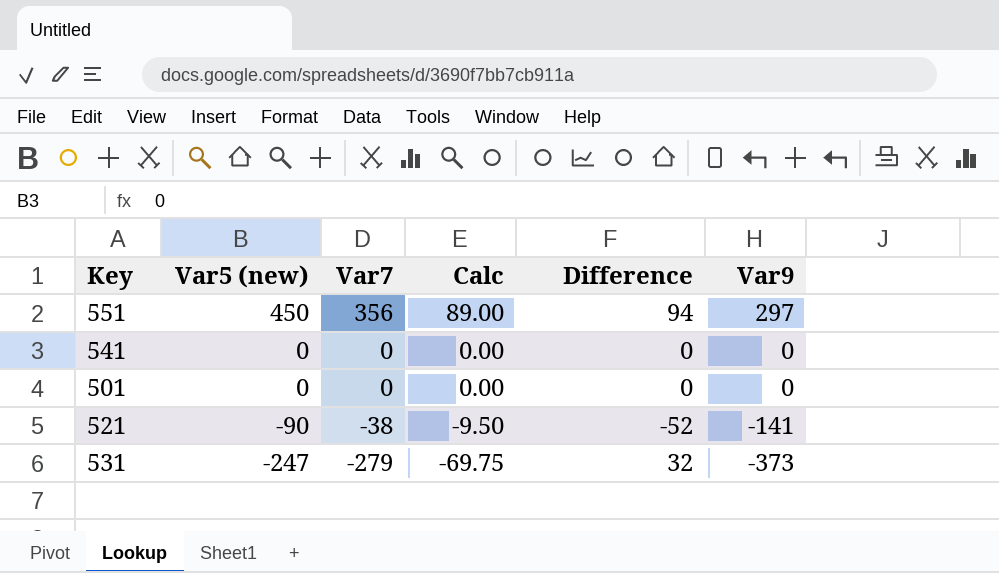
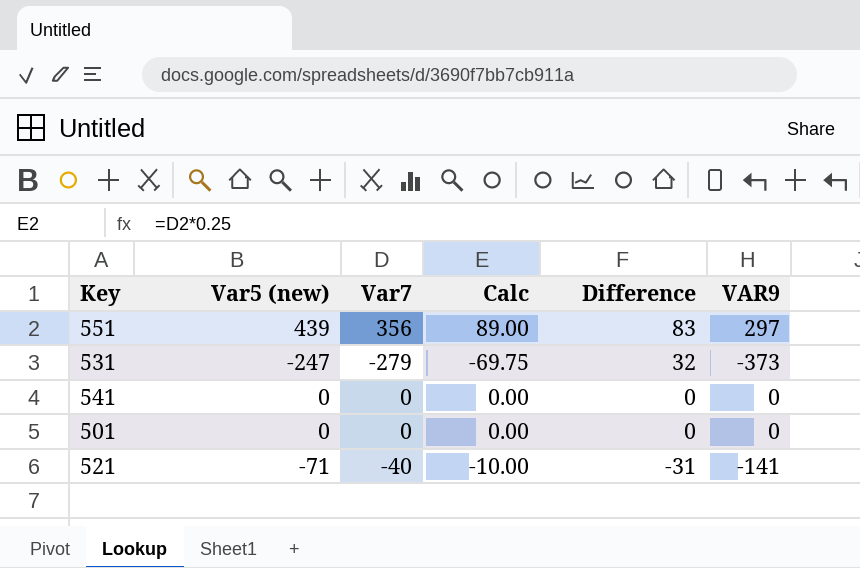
row order: Var5 (new) descending -> Difference descending
column name: Var9 -> VAR9
551 | Var5 (new): 450 -> 439
551 | Difference: 94 -> 83
521 | Var5 (new): -90 -> -71
521 | Var7: -38 -> -40
521 | Calc: -9.50 -> -10.00
521 | Difference: -52 -> -31

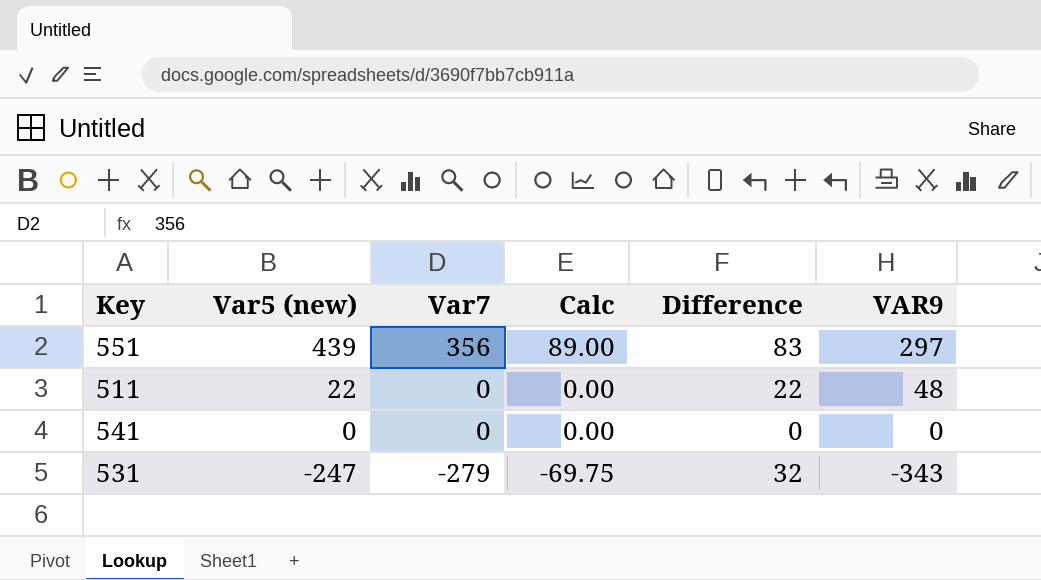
row order: Difference descending -> Var5 (new) descending
row 501: 0 | 0 | 0.00 | 0 | 0 -> none
row 521: -71 | -40 | -10.00 | -31 | -141 -> none
row 511: none -> 22 | 0 | 0.00 | 22 | 48
531 | VAR9: -373 -> -343

